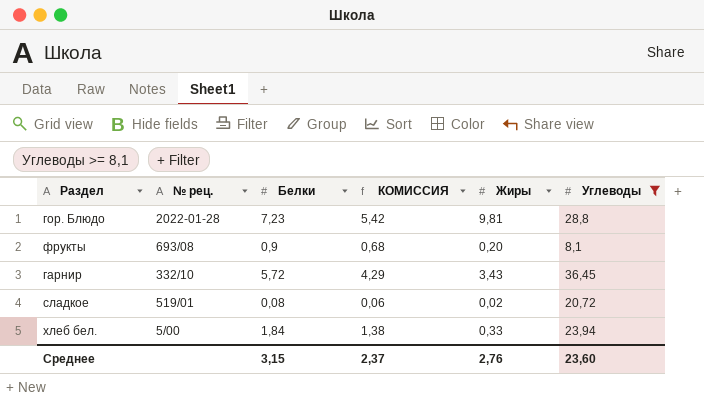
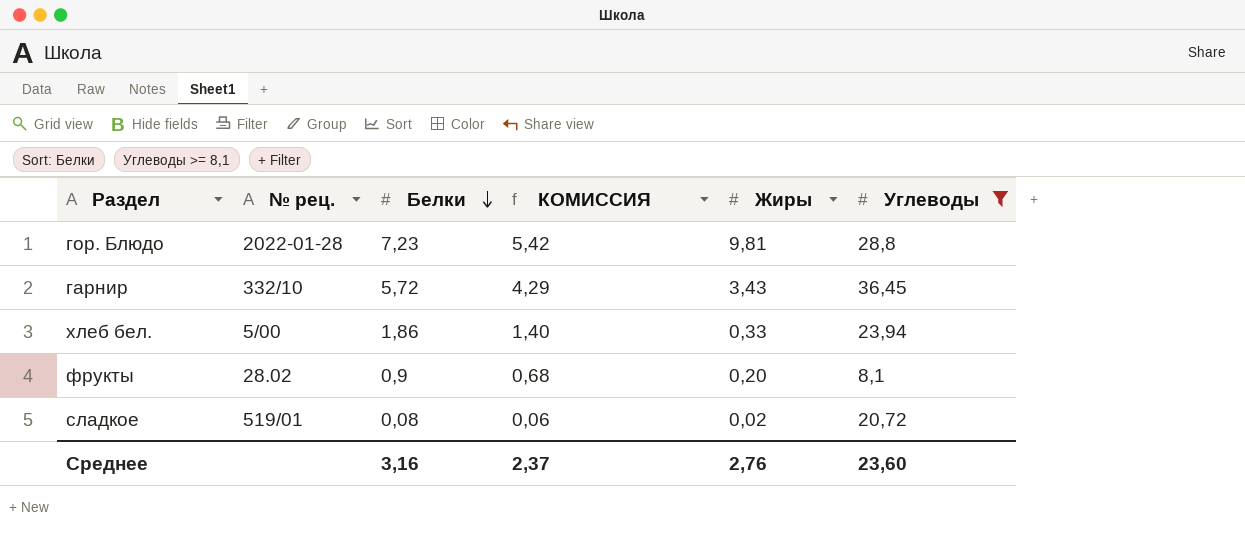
row order: none -> Белки descending
хлеб бел. | Белки: 1,84 -> 1,86
хлеб бел. | КОМИССИЯ: 1,38 -> 1,40
фрукты | № рец.: 693/08 -> 28.02
Среднее | Белки: 3,15 -> 3,16

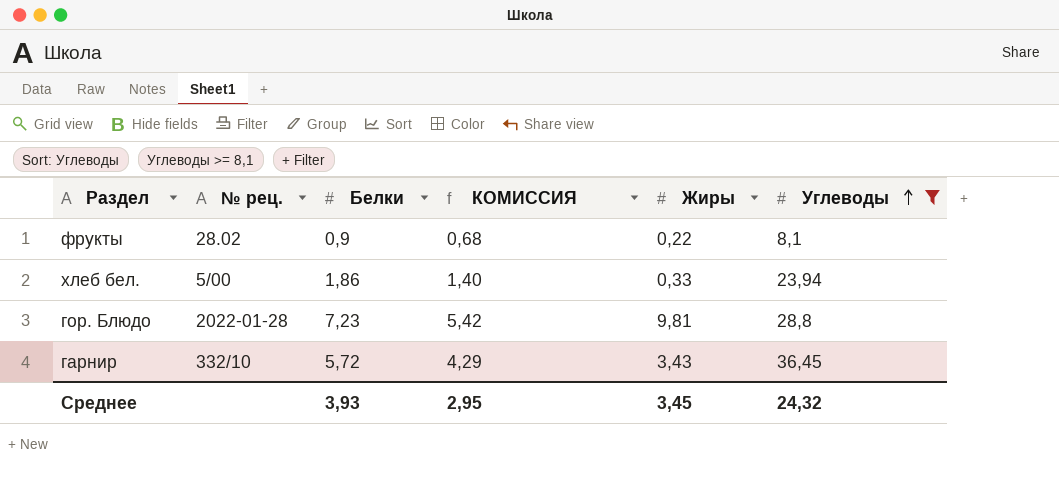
row order: Белки descending -> Углеводы ascending
row сладкое: 519/01 | 0,08 | 0,06 | 0,02 | 20,72 -> none
фрукты | Жиры: 0,20 -> 0,22
Среднее | Белки: 3,16 -> 3,93
Среднее | КОМИССИЯ: 2,37 -> 2,95
Среднее | Жиры: 2,76 -> 3,45
Среднее | Углеводы: 23,60 -> 24,32

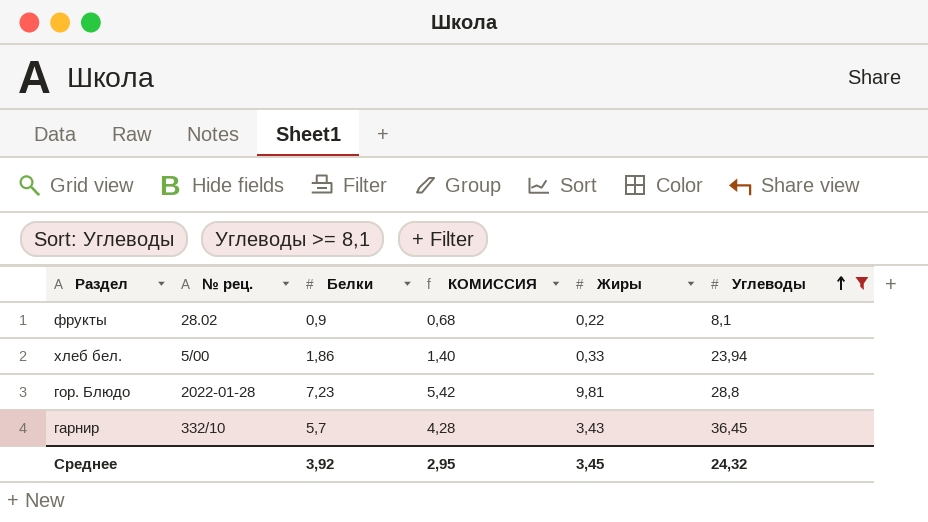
гарнир | Белки: 5,72 -> 5,7
гарнир | КОМИССИЯ: 4,29 -> 4,28
Среднее | Белки: 3,93 -> 3,92

